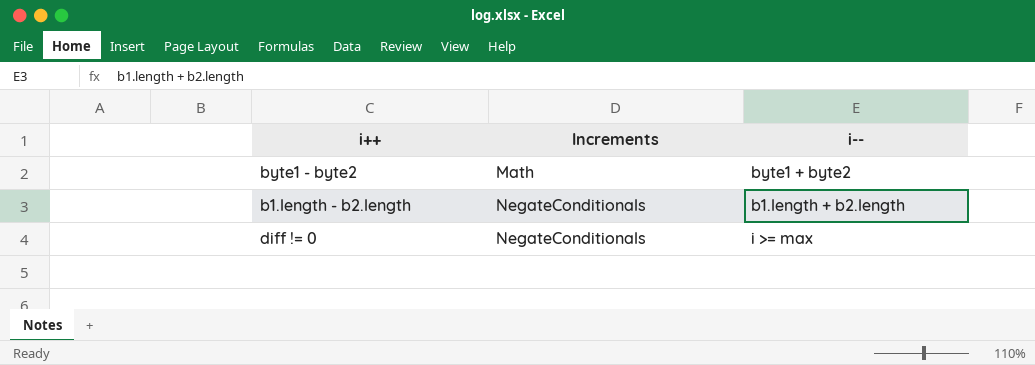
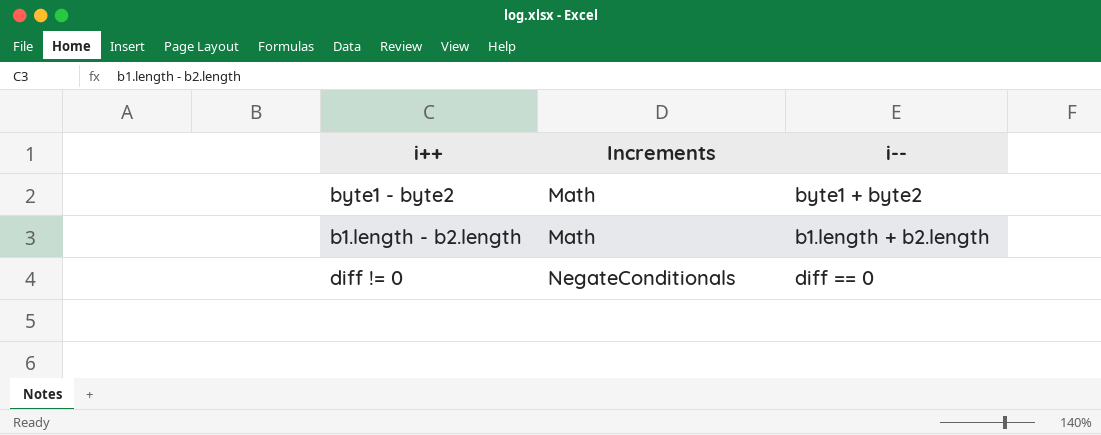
b1.length - b2.length | Increments: NegateConditionals -> Math
diff != 0 | i--: i >= max -> diff == 0

